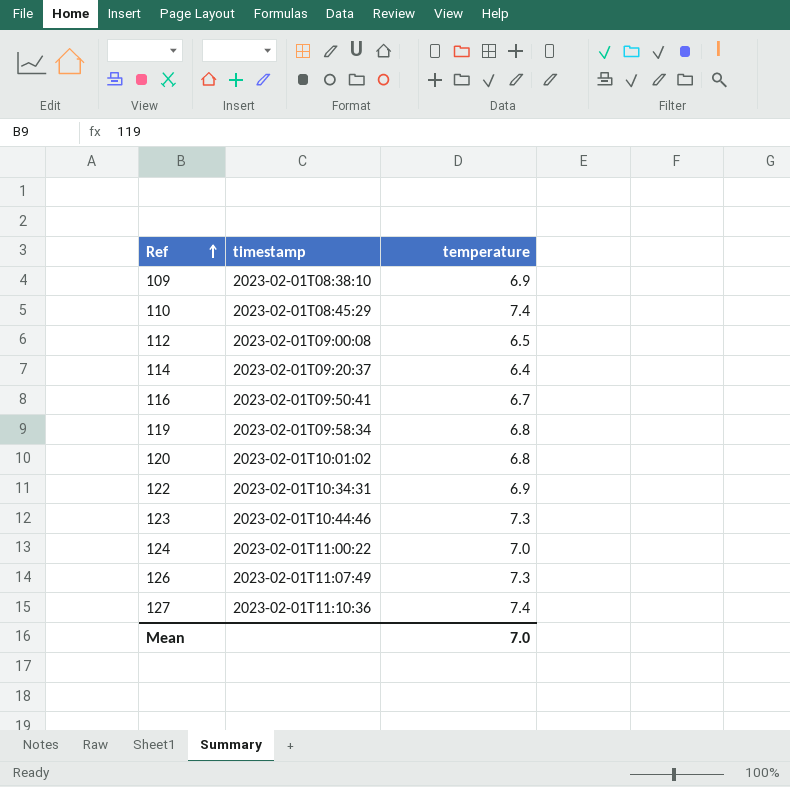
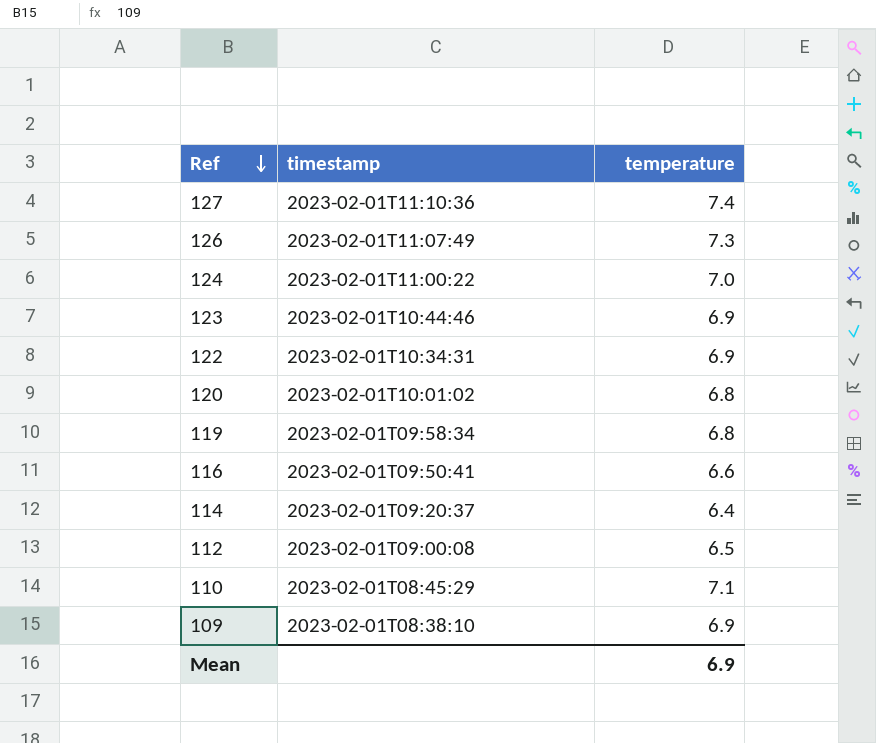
row order: Ref ascending -> Ref descending
123 | temperature: 7.3 -> 6.9
116 | temperature: 6.7 -> 6.6
110 | temperature: 7.4 -> 7.1
Mean | temperature: 7.0 -> 6.9

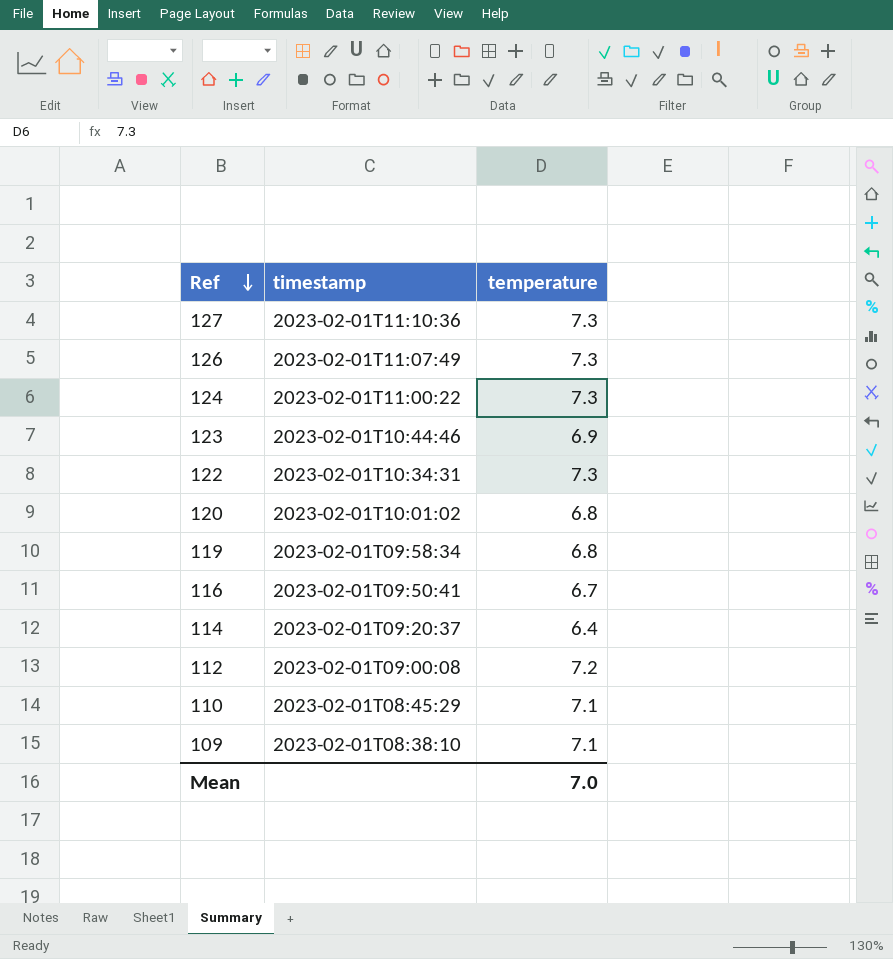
127 | temperature: 7.4 -> 7.3
124 | temperature: 7.0 -> 7.3
122 | temperature: 6.9 -> 7.3
116 | temperature: 6.6 -> 6.7
112 | temperature: 6.5 -> 7.2
109 | temperature: 6.9 -> 7.1
Mean | temperature: 6.9 -> 7.0

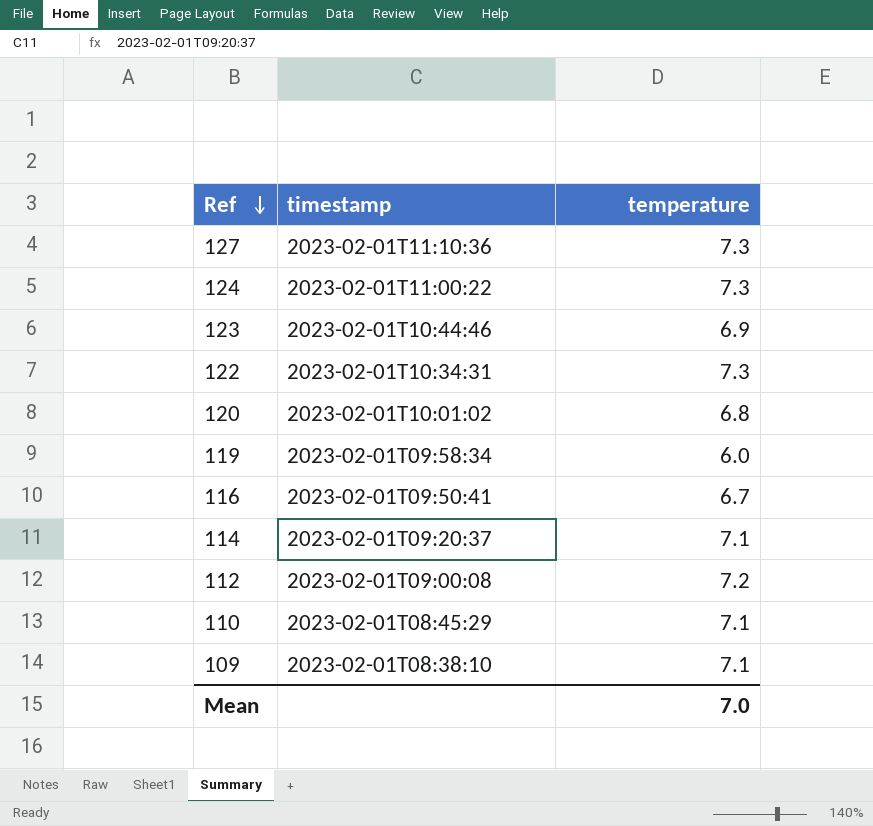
row 126: 2023-02-01T11:07:49 | 7.3 -> none
119 | temperature: 6.8 -> 6.0
114 | temperature: 6.4 -> 7.1

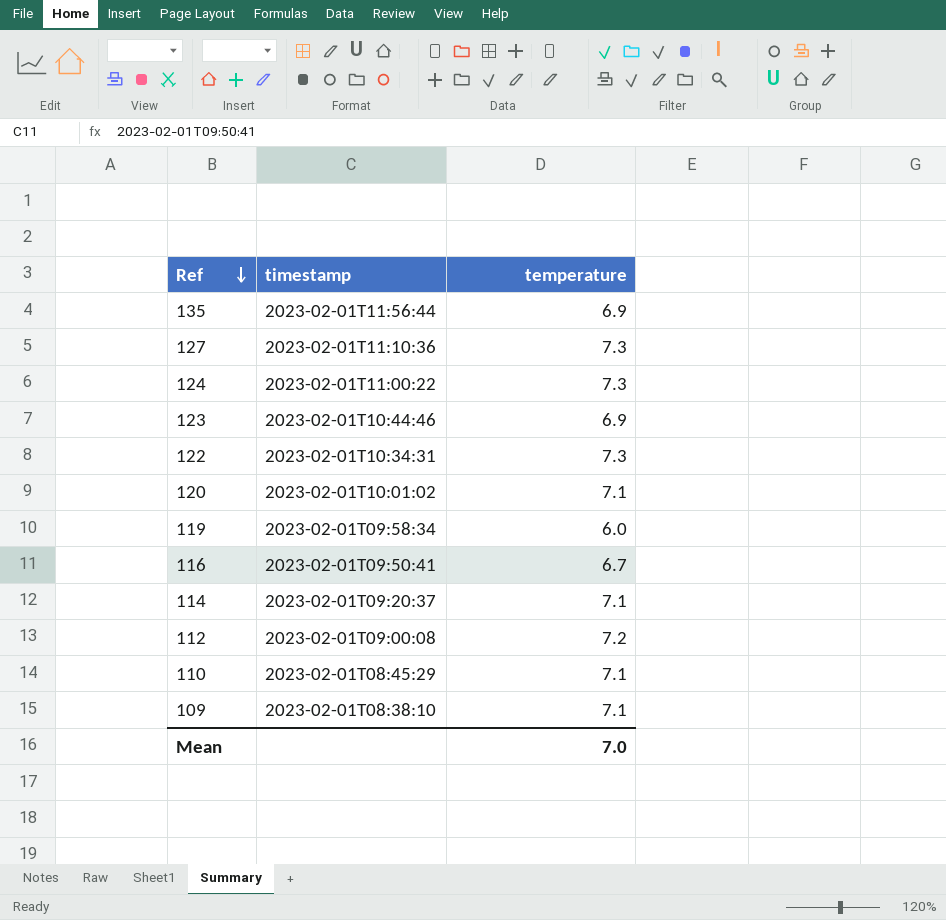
row 135: none -> 2023-02-01T11:56:44 | 6.9
120 | temperature: 6.8 -> 7.1

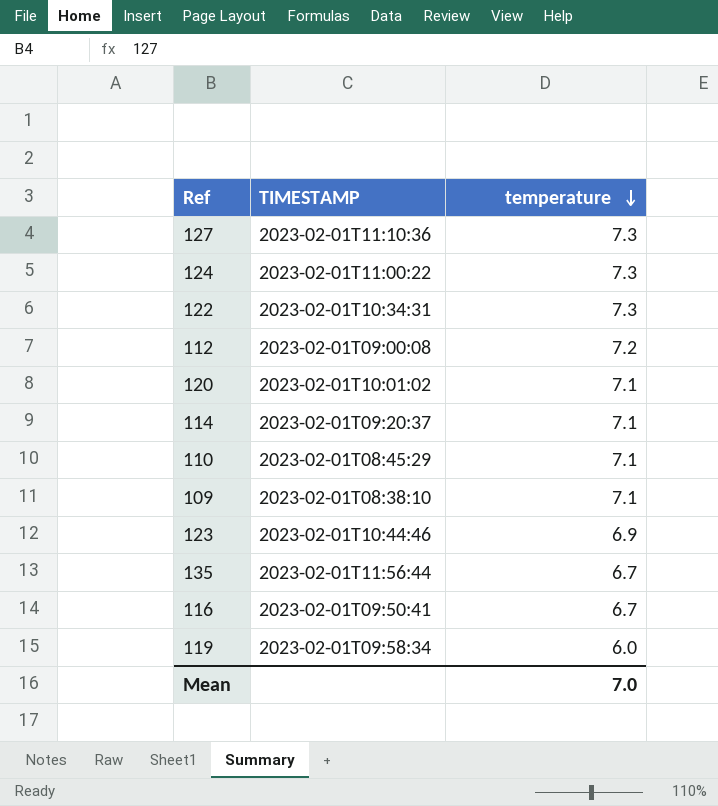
row order: Ref descending -> temperature descending
column name: timestamp -> TIMESTAMP
135 | temperature: 6.9 -> 6.7

